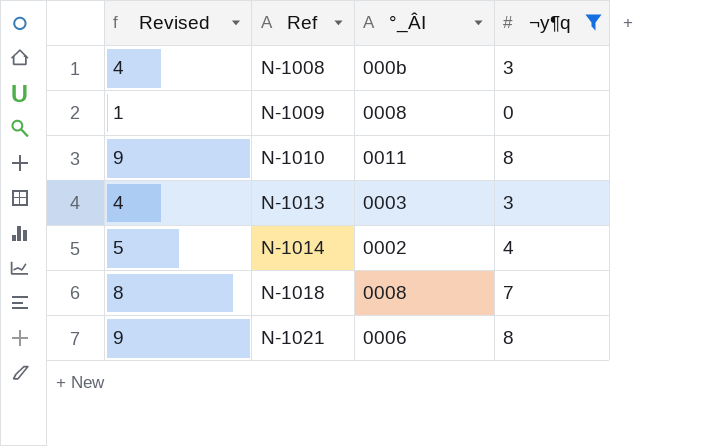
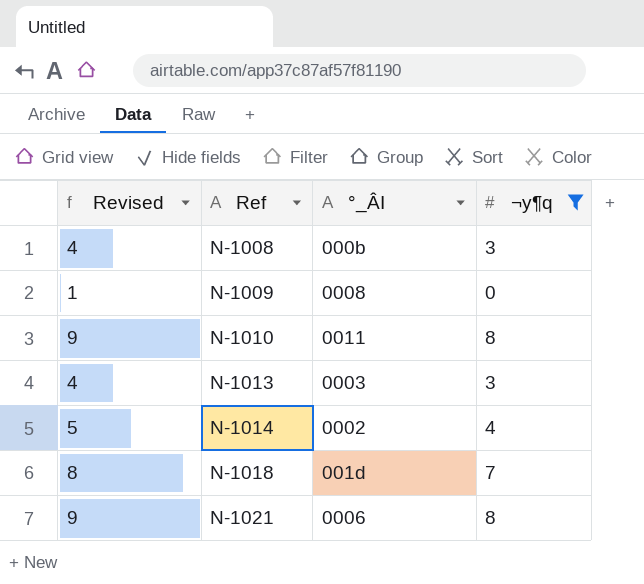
N-1018 | °_ÂI: 0008 -> 001d

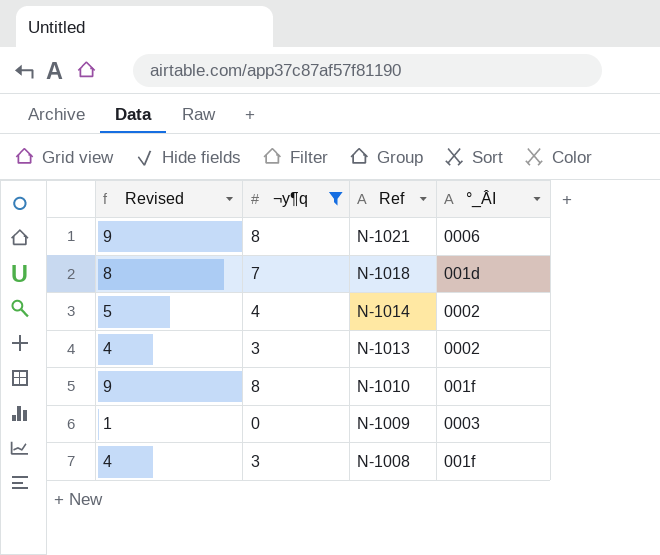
row order: Ref ascending -> Ref descending
column ¬y¶q | position: 4 -> 2
N-1013 | °_ÂI: 0003 -> 0002
N-1010 | °_ÂI: 0011 -> 001f
N-1009 | °_ÂI: 0008 -> 0003
N-1008 | °_ÂI: 000b -> 001f

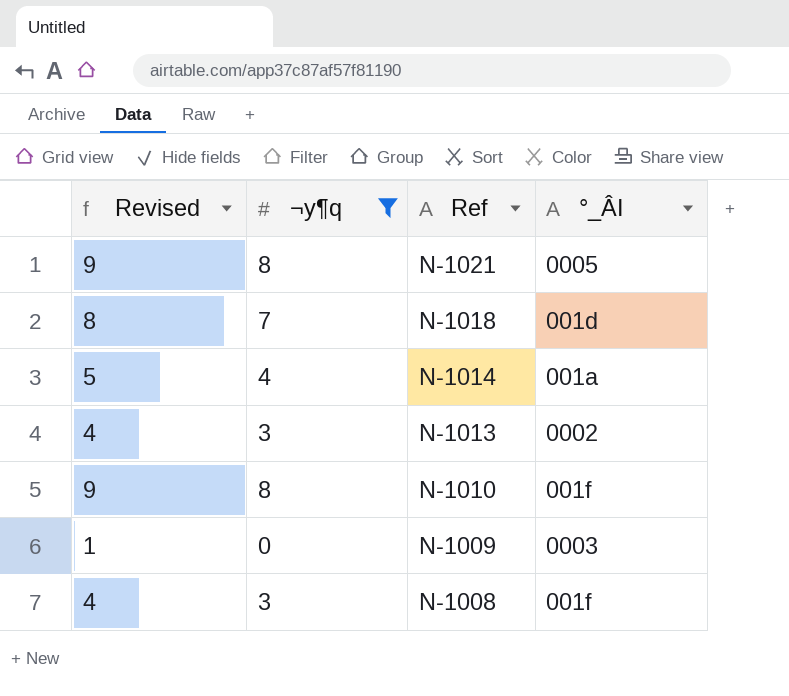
N-1021 | °_ÂI: 0006 -> 0005
N-1014 | °_ÂI: 0002 -> 001a

